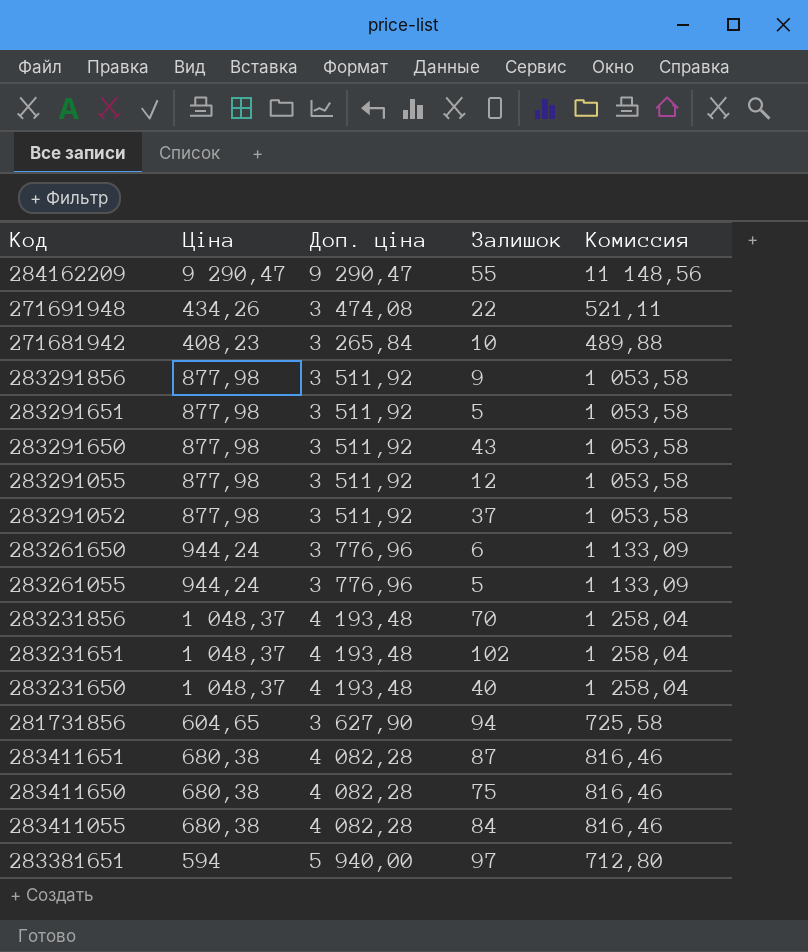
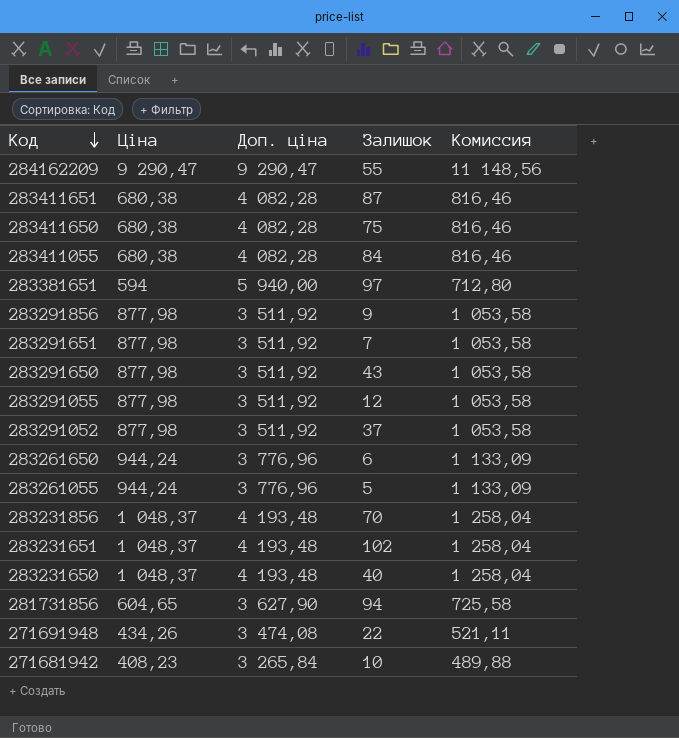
row order: none -> Код descending
283291651 | Залишок: 5 -> 7

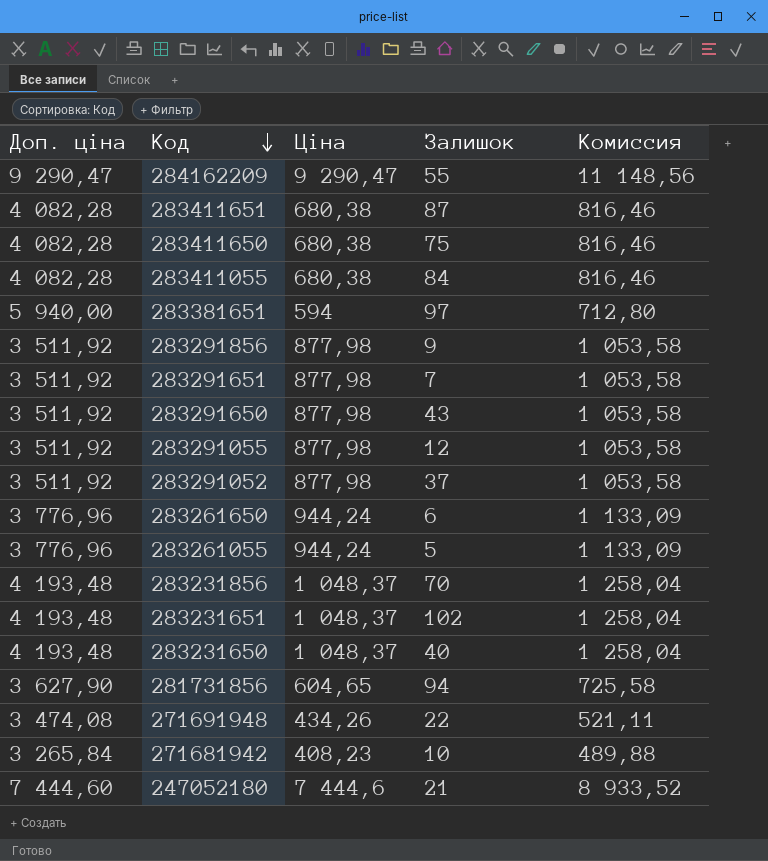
column Доп. ціна | position: 3 -> 1
row 247052180: none -> 7 444,60 | 7 444,6 | 21 | 8 933,52

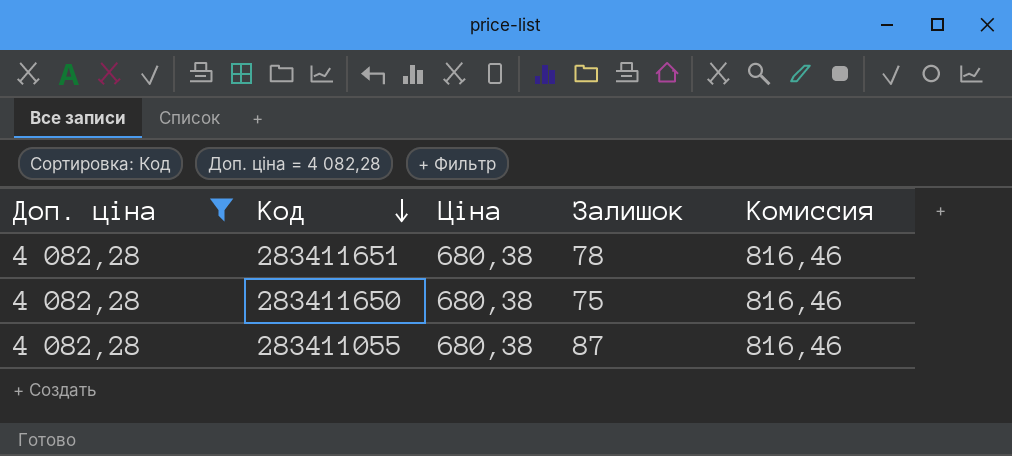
filter: none -> Доп. ціна = 4 082,28
283411651 | Залишок: 87 -> 78
283411055 | Залишок: 84 -> 87

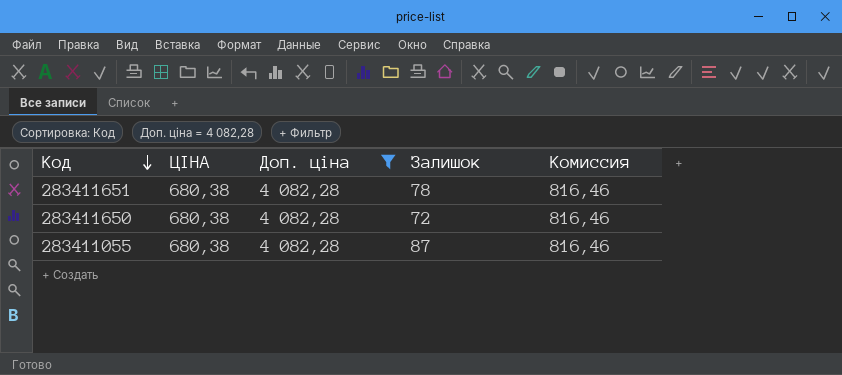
column name: Ціна -> ЦІНА
column Доп. ціна | position: 1 -> 3
283411650 | Залишок: 75 -> 72

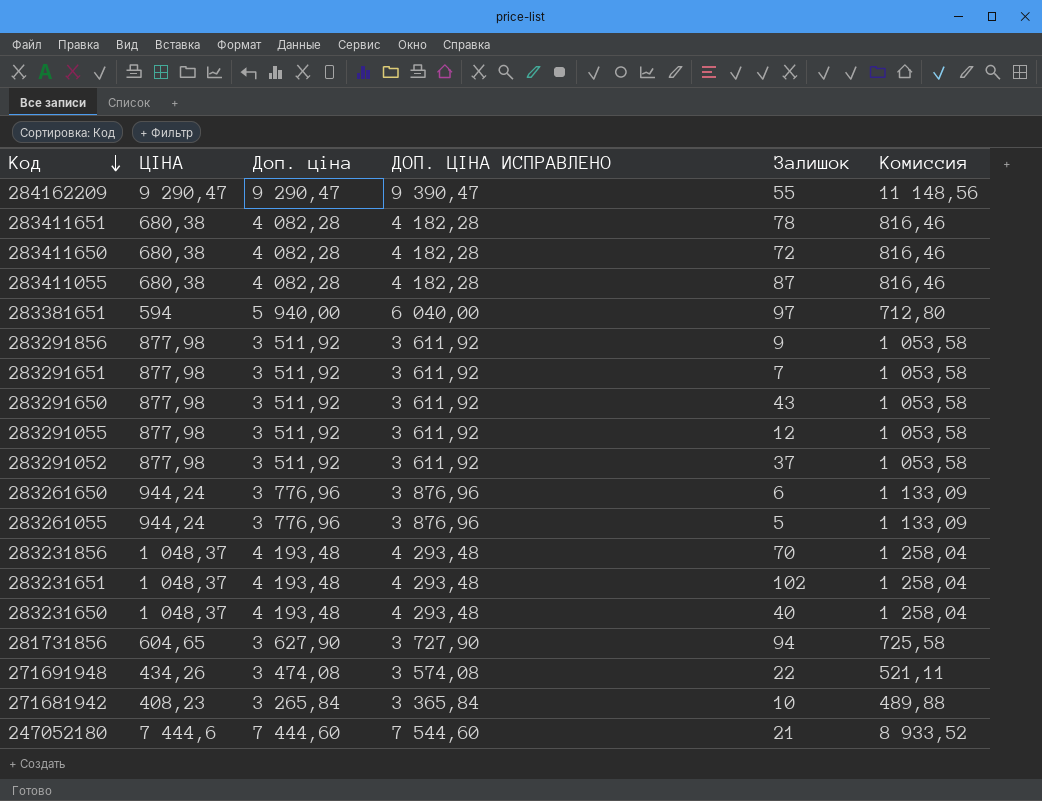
filter: Доп. ціна = 4 082,28 -> none
column ДОП. ЦІНА ИСПРАВЛЕНО | formula: none -> [Доп. ціна] + 100

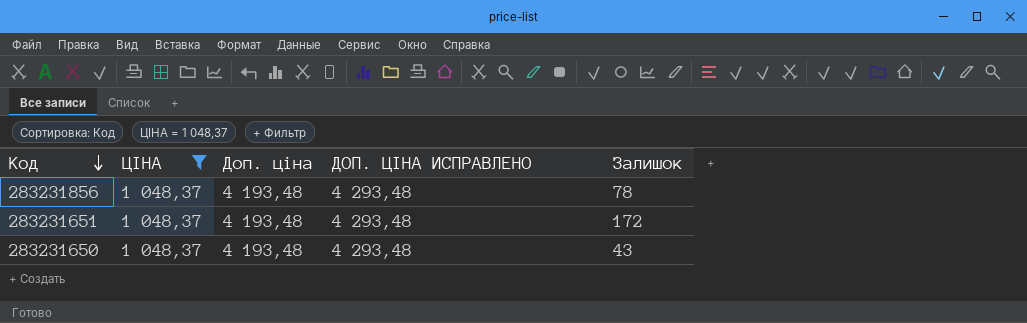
filter: none -> ЦІНА = 1 048,37
column Комиссия | formula: [ЦІНА] * 1,2 -> none
283231856 | Залишок: 70 -> 78
283231651 | Залишок: 102 -> 172
283231650 | Залишок: 40 -> 43

